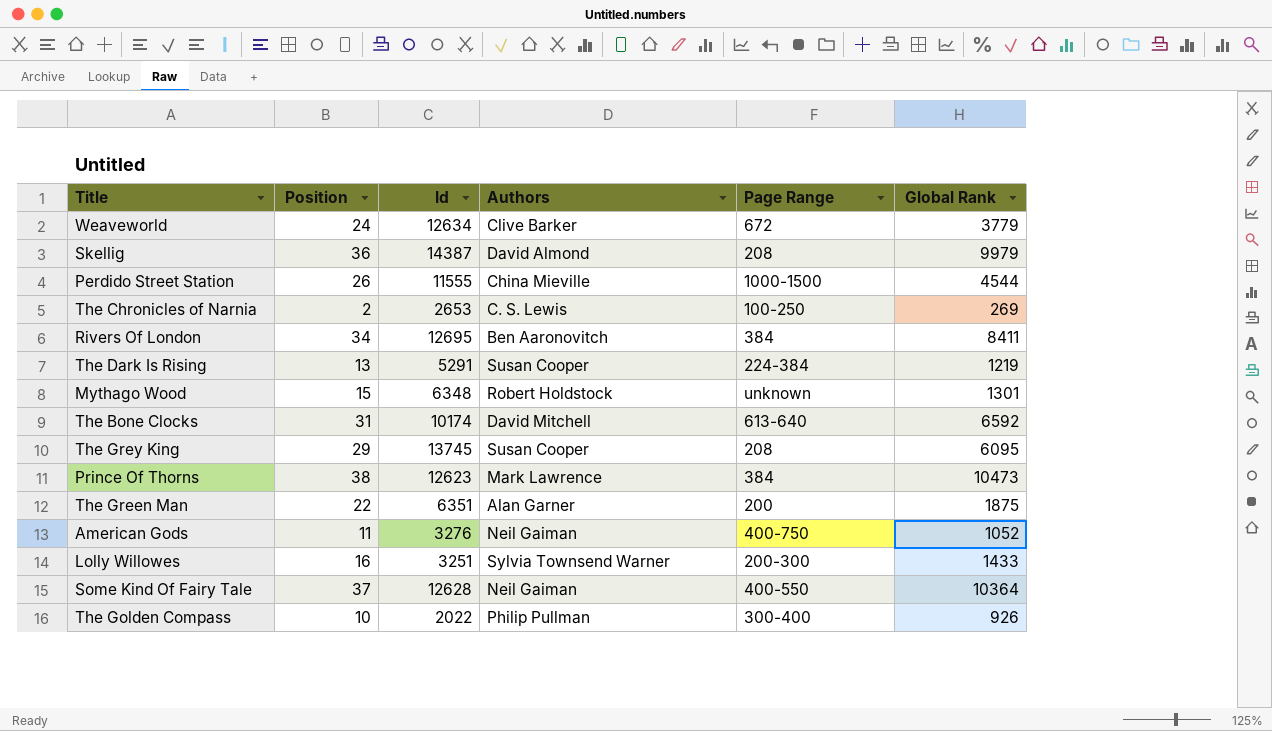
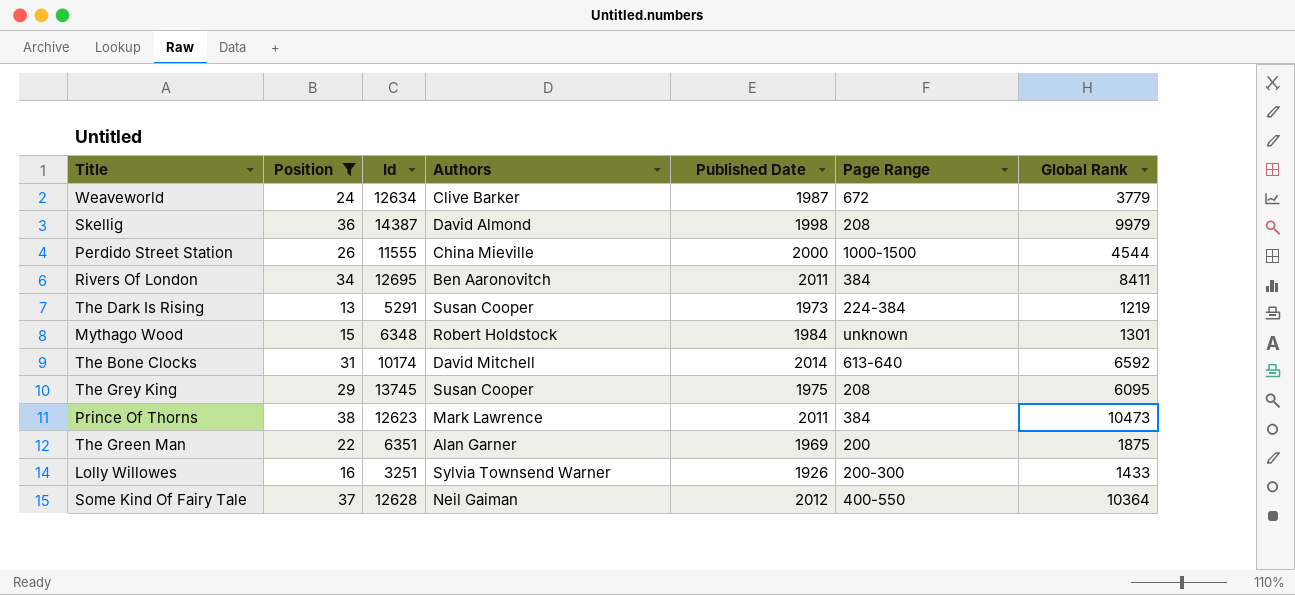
filter: none -> Position >= 13
column Published Date | position: none -> 5

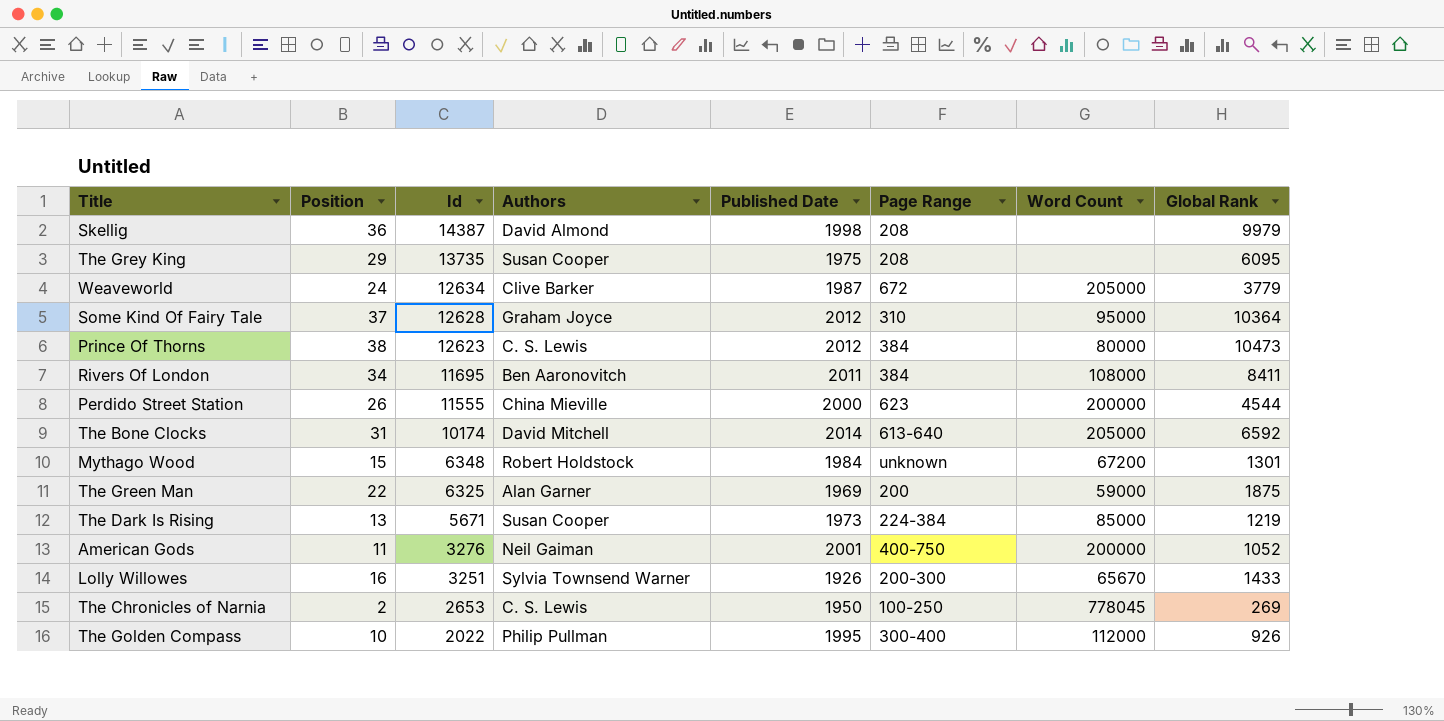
filter: Position >= 13 -> none
row order: none -> Id descending
column Word Count | position: none -> 7
The Grey King | Id: 13745 -> 13735
Some Kind Of Fairy Tale | Authors: Neil Gaiman -> Graham Joyce
Some Kind Of Fairy Tale | Page Range: 400-550 -> 310
Prince Of Thorns | Authors: Mark Lawrence -> C. S. Lewis
Prince Of Thorns | Published Date: 2011 -> 2012
Rivers Of London | Id: 12695 -> 11695
Perdido Street Station | Page Range: 1000-1500 -> 623
The Green Man | Id: 6351 -> 6325
The Dark Is Rising | Id: 5291 -> 5671

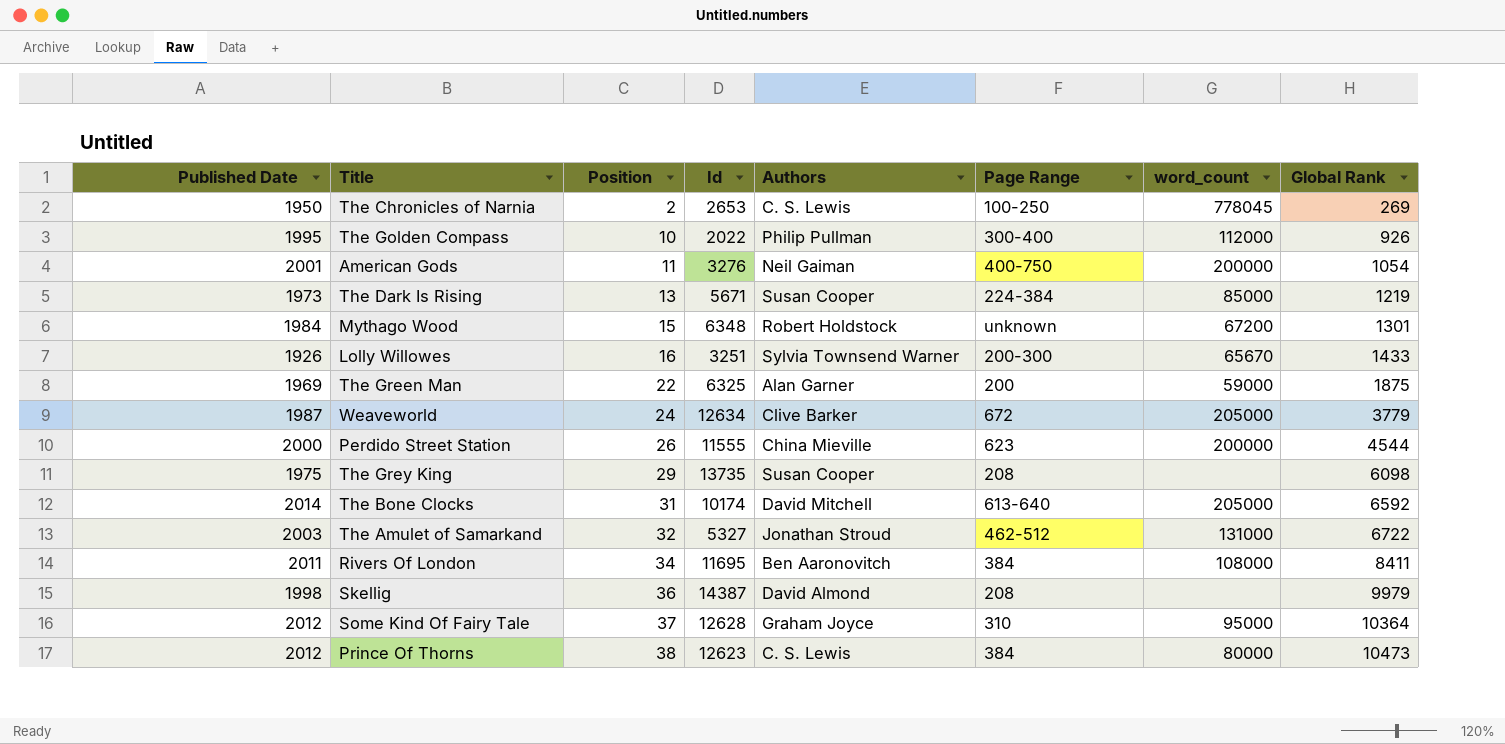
row order: Id descending -> Position ascending
column Published Date | position: 5 -> 1
column name: Word Count -> word_count
American Gods | Global Rank: 1052 -> 1054
The Grey King | Global Rank: 6095 -> 6098
row The Amulet of Samarkand: none -> 2003 | 32 | 5327 | Jonathan Stroud | 462-512 | 131000 | 6722

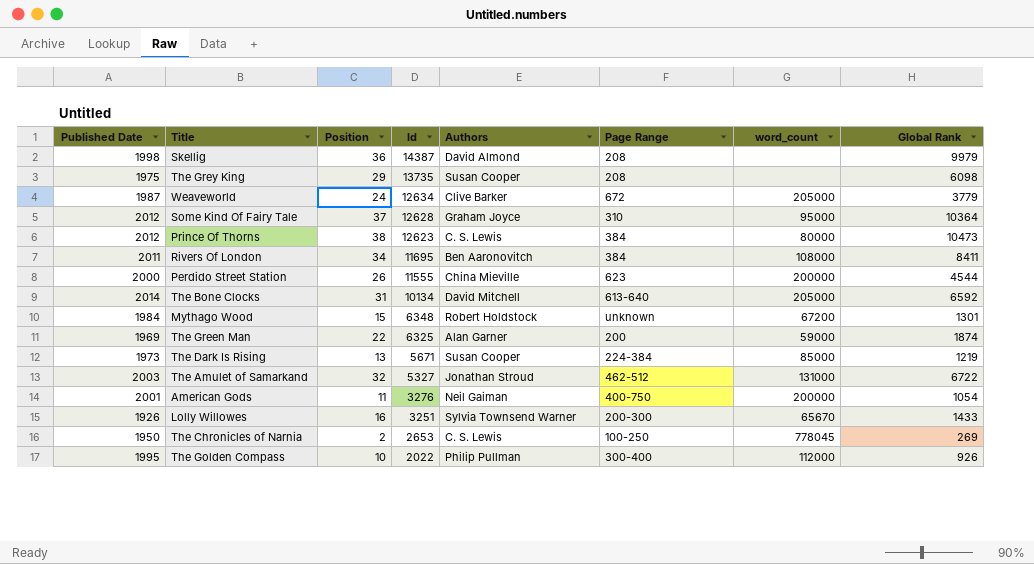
row order: Position ascending -> Id descending
The Bone Clocks | Id: 10174 -> 10134
The Green Man | Global Rank: 1875 -> 1874

